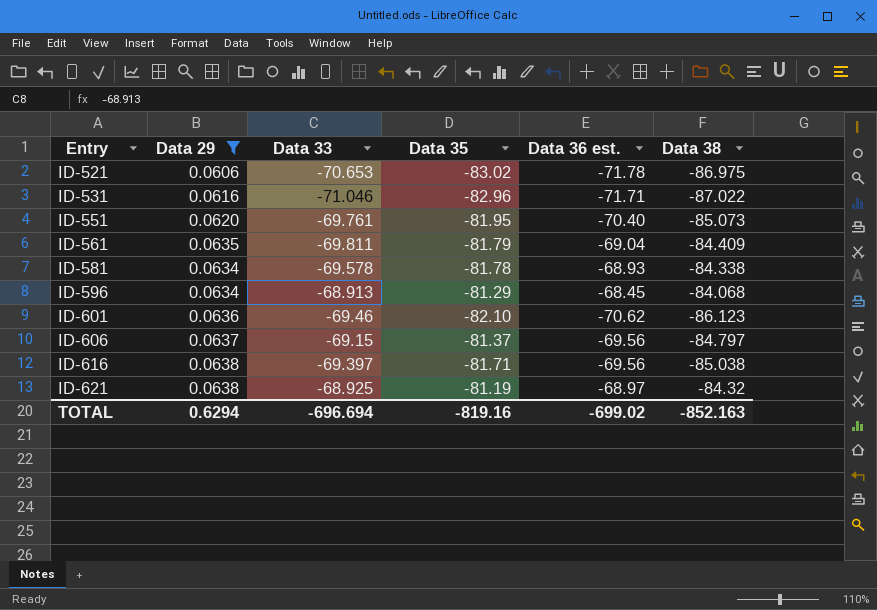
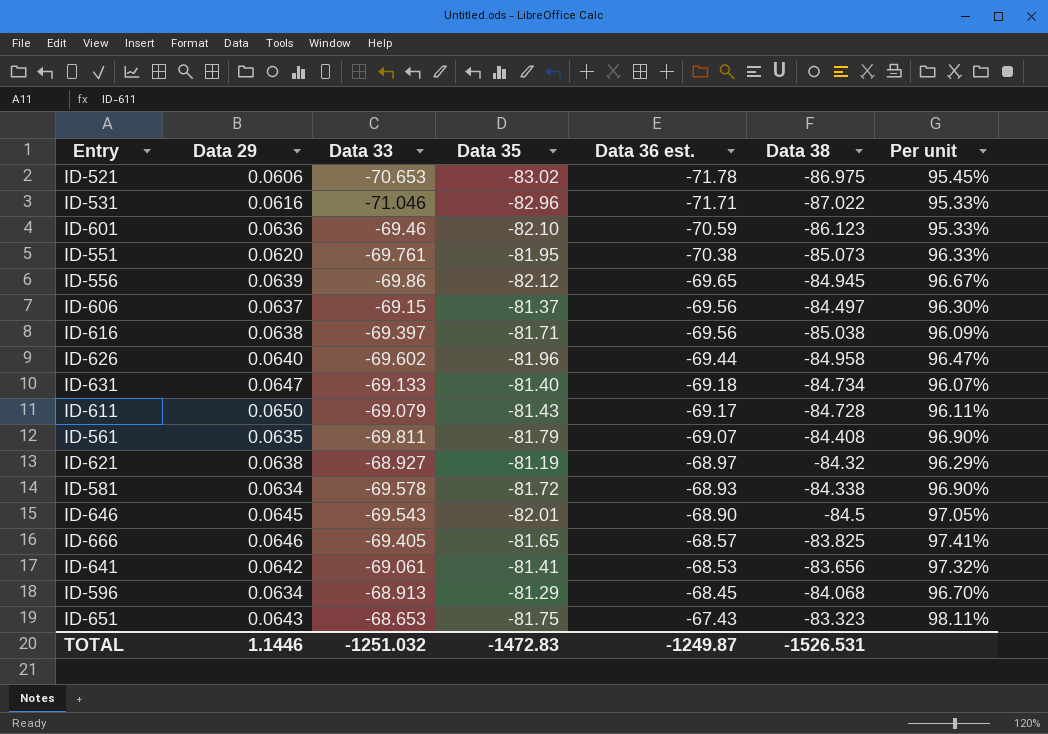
filter: Data 29 <= 0.0638 -> none
row order: Entry ascending -> Data 36 est. ascending
column Per unit | formula: none -> [Data 35] / [Data 38]
ID-601 | Data 36 est.: -70.62 -> -70.59
ID-551 | Data 36 est.: -70.40 -> -70.38
ID-606 | Data 38: -84.797 -> -84.497
ID-561 | Data 36 est.: -69.04 -> -69.07
ID-561 | Data 38: -84.409 -> -84.408
ID-621 | Data 33: -68.925 -> -68.927
ID-581 | Data 35: -81.78 -> -81.72
TOTAL | Data 29: 0.6294 -> 1.1446
TOTAL | Data 33: -696.694 -> -1251.032
TOTAL | Data 35: -819.16 -> -1472.83
TOTAL | Data 36 est.: -699.02 -> -1249.87
TOTAL | Data 38: -852.163 -> -1526.531

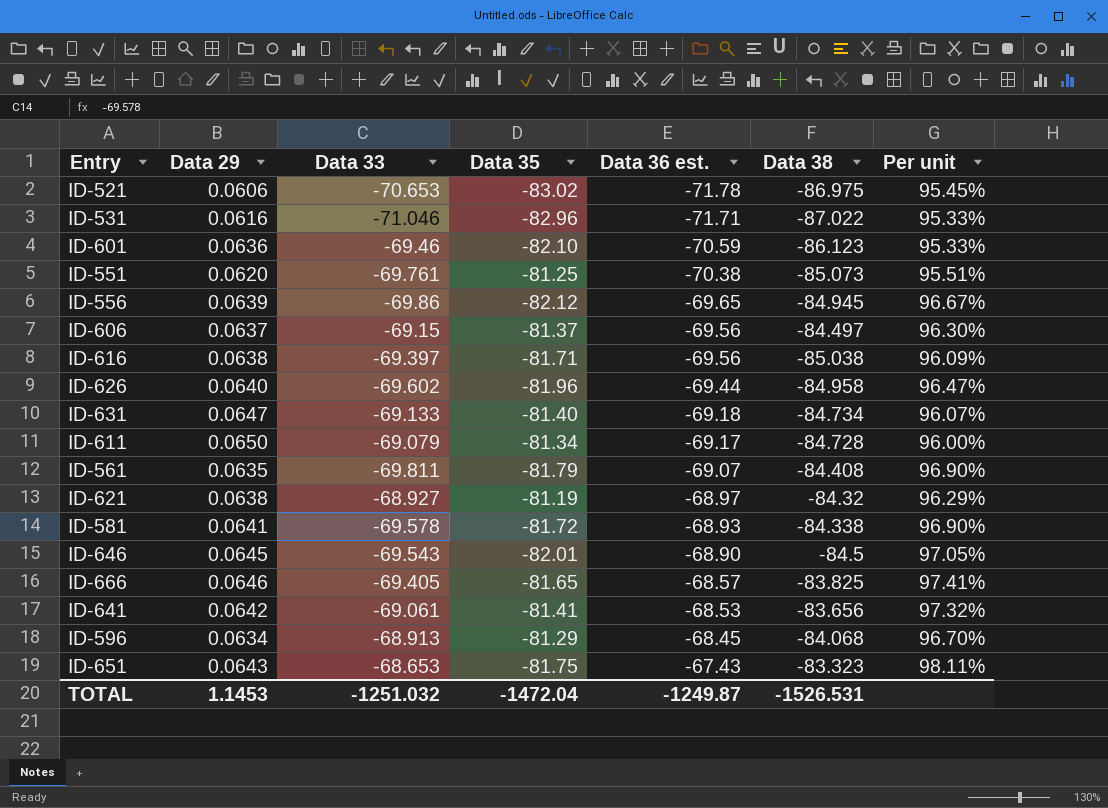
ID-551 | Data 35: -81.95 -> -81.25
ID-551 | Per unit: 96.33% -> 95.51%
ID-611 | Data 35: -81.43 -> -81.34
ID-611 | Per unit: 96.11% -> 96.00%
ID-581 | Data 29: 0.0634 -> 0.0641
TOTAL | Data 29: 1.1446 -> 1.1453
TOTAL | Data 35: -1472.83 -> -1472.04

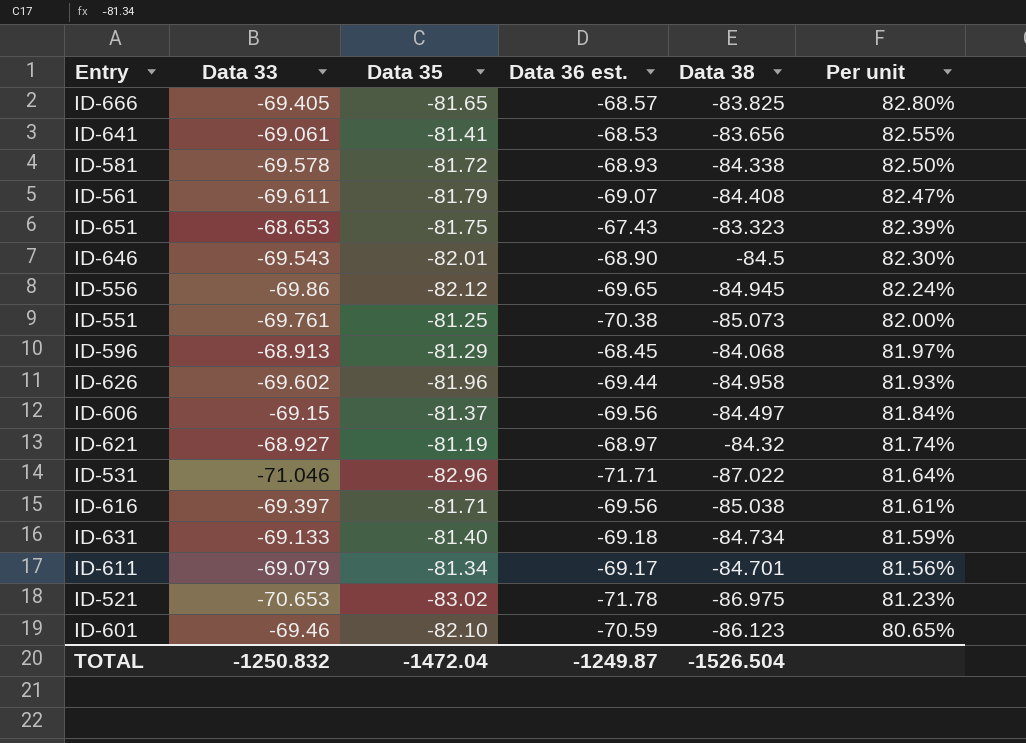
row order: Data 36 est. ascending -> Per unit descending
column Data 29 | position: 2 -> none
column Per unit | formula: [Data 35] / [Data 38] -> [Data 33] / [Data 38]
ID-561 | Data 33: -69.811 -> -69.611
ID-611 | Data 38: -84.728 -> -84.701
TOTAL | Data 33: -1251.032 -> -1250.832
TOTAL | Data 38: -1526.531 -> -1526.504

